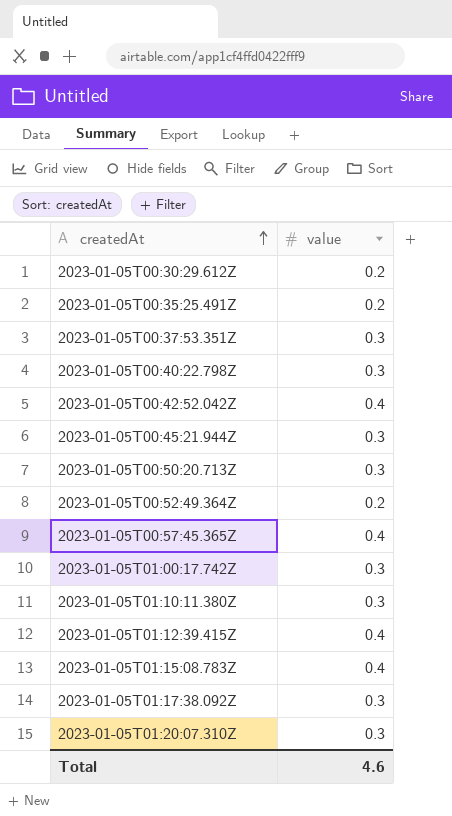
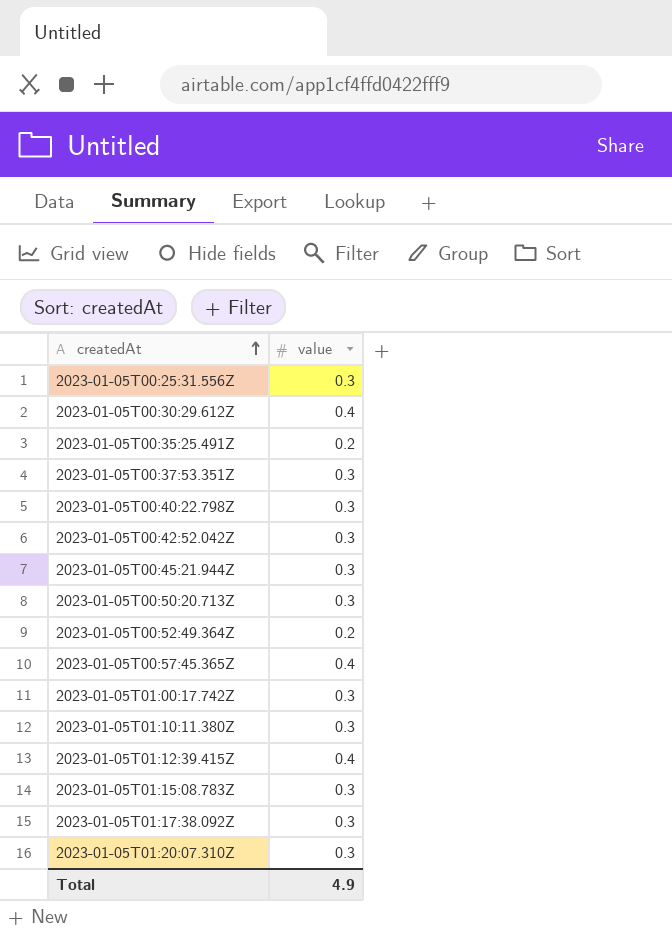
row 2023-01-05T00:25:31.556Z: none -> 0.3
2023-01-05T00:30:29.612Z | value: 0.2 -> 0.4
2023-01-05T00:42:52.042Z | value: 0.4 -> 0.3
2023-01-05T01:15:08.783Z | value: 0.4 -> 0.3
Total | value: 4.6 -> 4.9

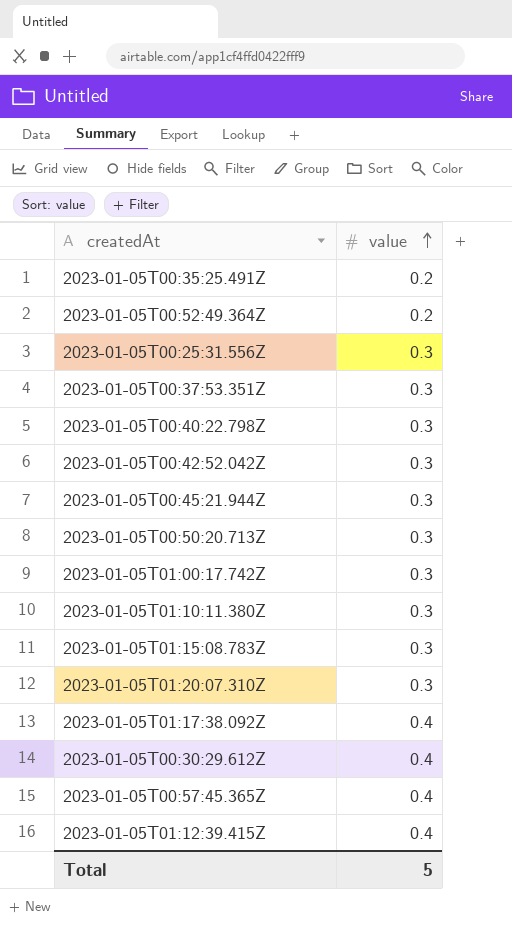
row order: createdAt ascending -> value ascending
2023-01-05T01:17:38.092Z | value: 0.3 -> 0.4
Total | value: 4.9 -> 5

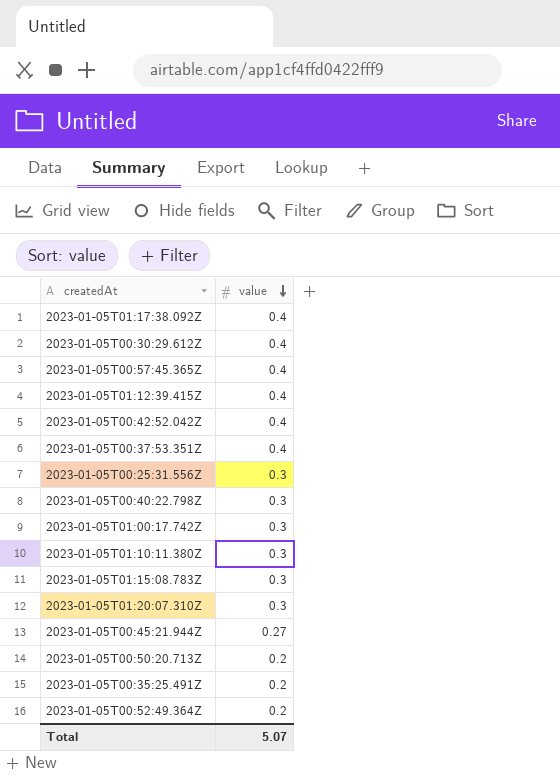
row order: value ascending -> value descending
2023-01-05T00:42:52.042Z | value: 0.3 -> 0.4
2023-01-05T00:37:53.351Z | value: 0.3 -> 0.4
2023-01-05T00:45:21.944Z | value: 0.3 -> 0.27
2023-01-05T00:50:20.713Z | value: 0.3 -> 0.2
Total | value: 5 -> 5.07

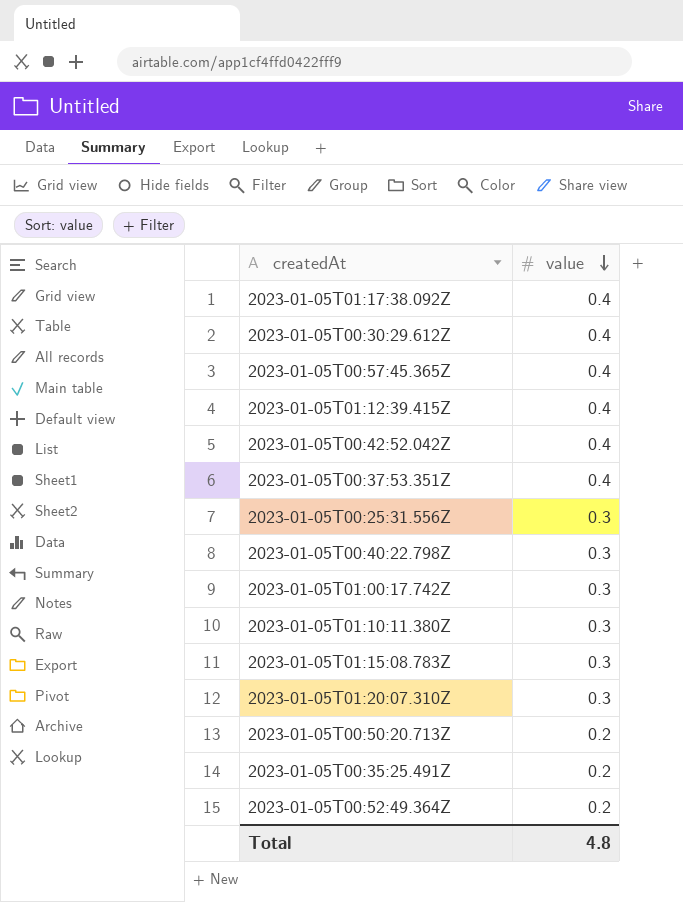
row 2023-01-05T00:45:21.944Z: 0.27 -> none
Total | value: 5.07 -> 4.8

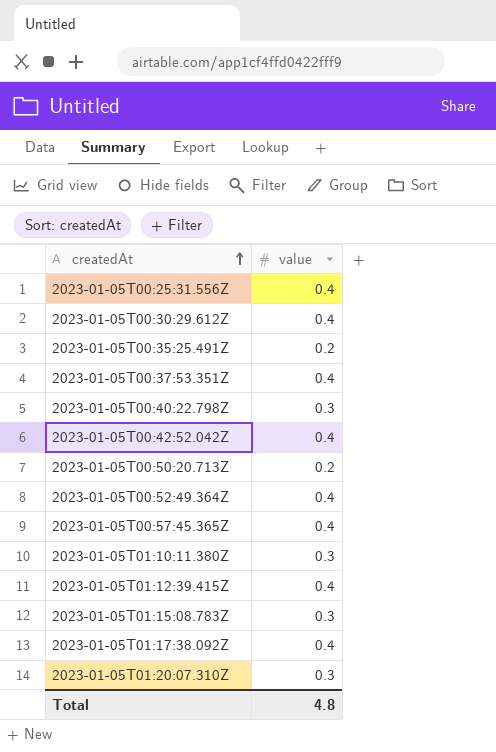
row order: value descending -> createdAt ascending
row 2023-01-05T01:00:17.742Z: 0.3 -> none
2023-01-05T00:25:31.556Z | value: 0.3 -> 0.4
2023-01-05T00:52:49.364Z | value: 0.2 -> 0.4

